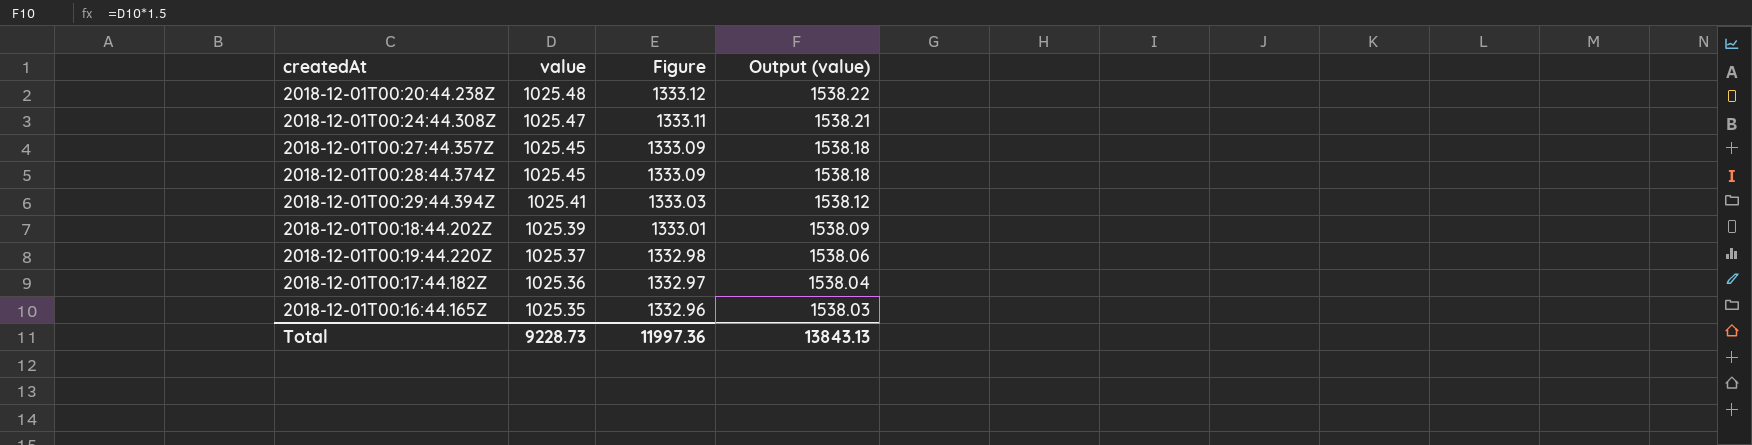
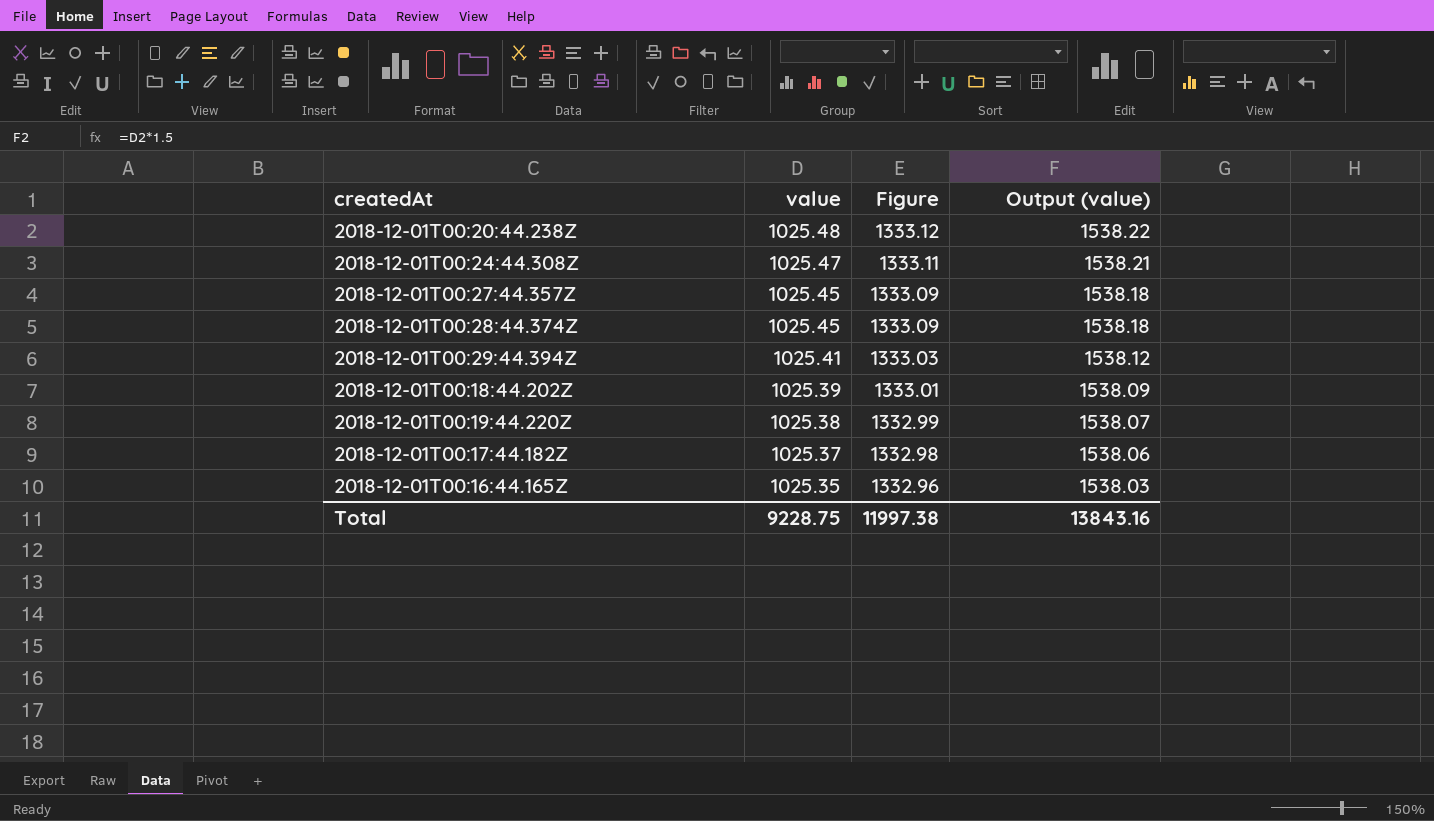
2018-12-01T00:19:44.220Z | value: 1025.37 -> 1025.38
2018-12-01T00:19:44.220Z | Figure: 1332.98 -> 1332.99
2018-12-01T00:19:44.220Z | Output (value): 1538.06 -> 1538.07
2018-12-01T00:17:44.182Z | value: 1025.36 -> 1025.37
2018-12-01T00:17:44.182Z | Figure: 1332.97 -> 1332.98
2018-12-01T00:17:44.182Z | Output (value): 1538.04 -> 1538.06
Total | value: 9228.73 -> 9228.75
Total | Figure: 11997.36 -> 11997.38
Total | Output (value): 13843.13 -> 13843.16

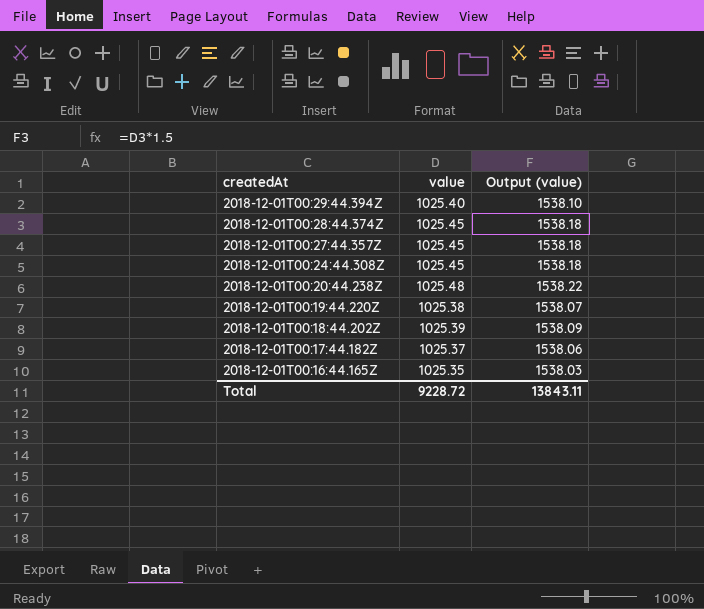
row order: value descending -> createdAt descending
column Figure | formula: [value] * 1.3 -> none
2018-12-01T00:29:44.394Z | value: 1025.41 -> 1025.40
2018-12-01T00:29:44.394Z | Output (value): 1538.12 -> 1538.10
2018-12-01T00:24:44.308Z | value: 1025.47 -> 1025.45
2018-12-01T00:24:44.308Z | Output (value): 1538.21 -> 1538.18
Total | value: 9228.75 -> 9228.72
Total | Output (value): 13843.16 -> 13843.11

